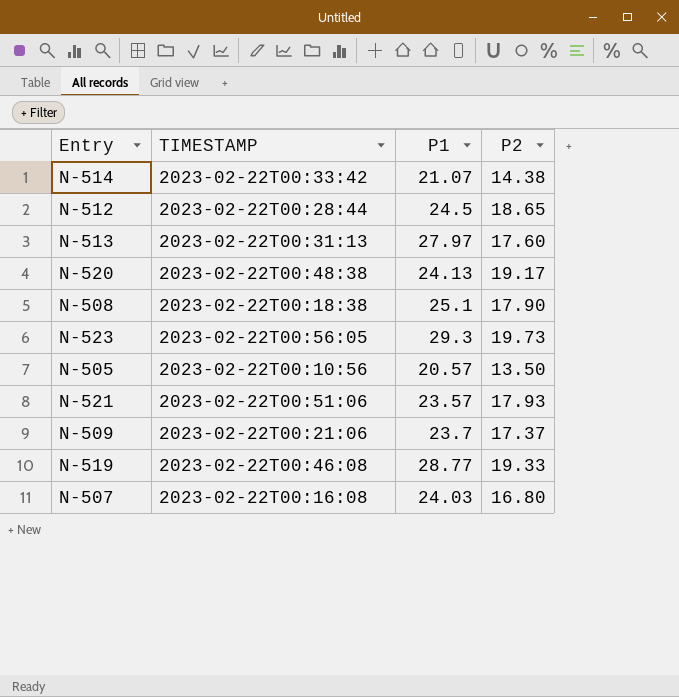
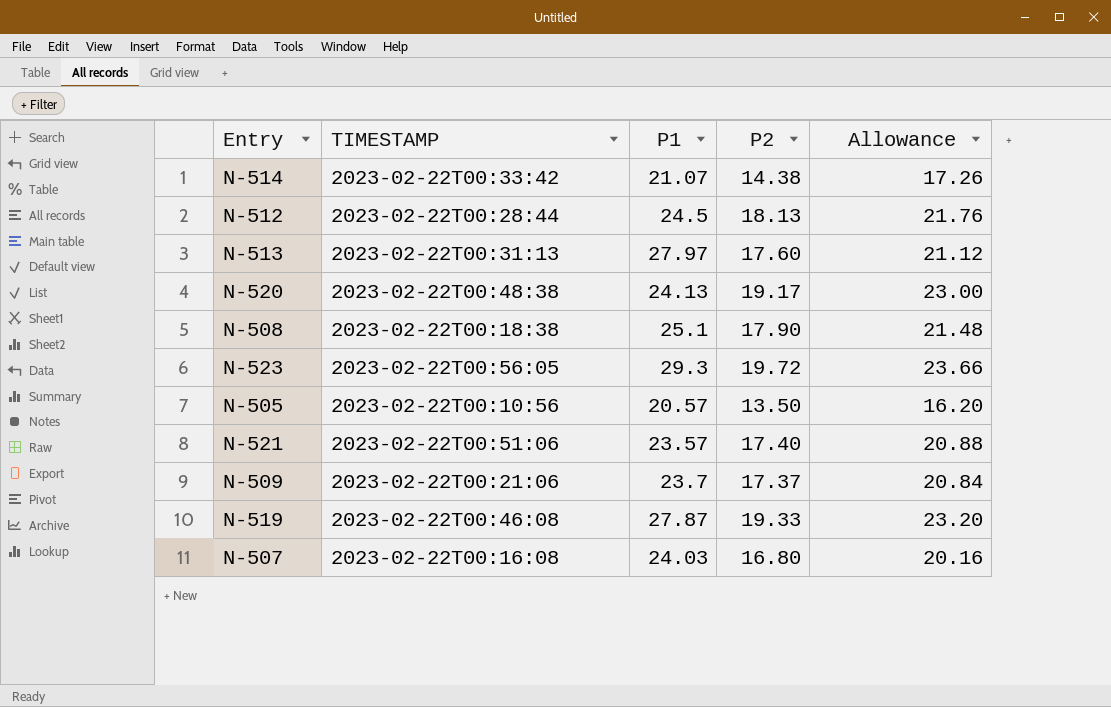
column Allowance | formula: none -> [P2] * 1.2
N-512 | P2: 18.65 -> 18.13
N-523 | P2: 19.73 -> 19.72
N-521 | P2: 17.93 -> 17.40
N-519 | P1: 28.77 -> 27.87

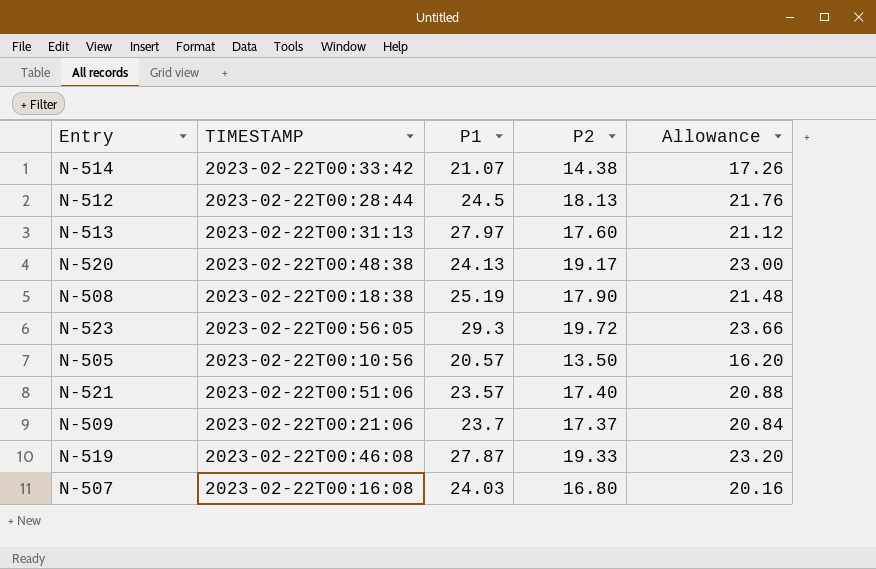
N-508 | P1: 25.1 -> 25.19

